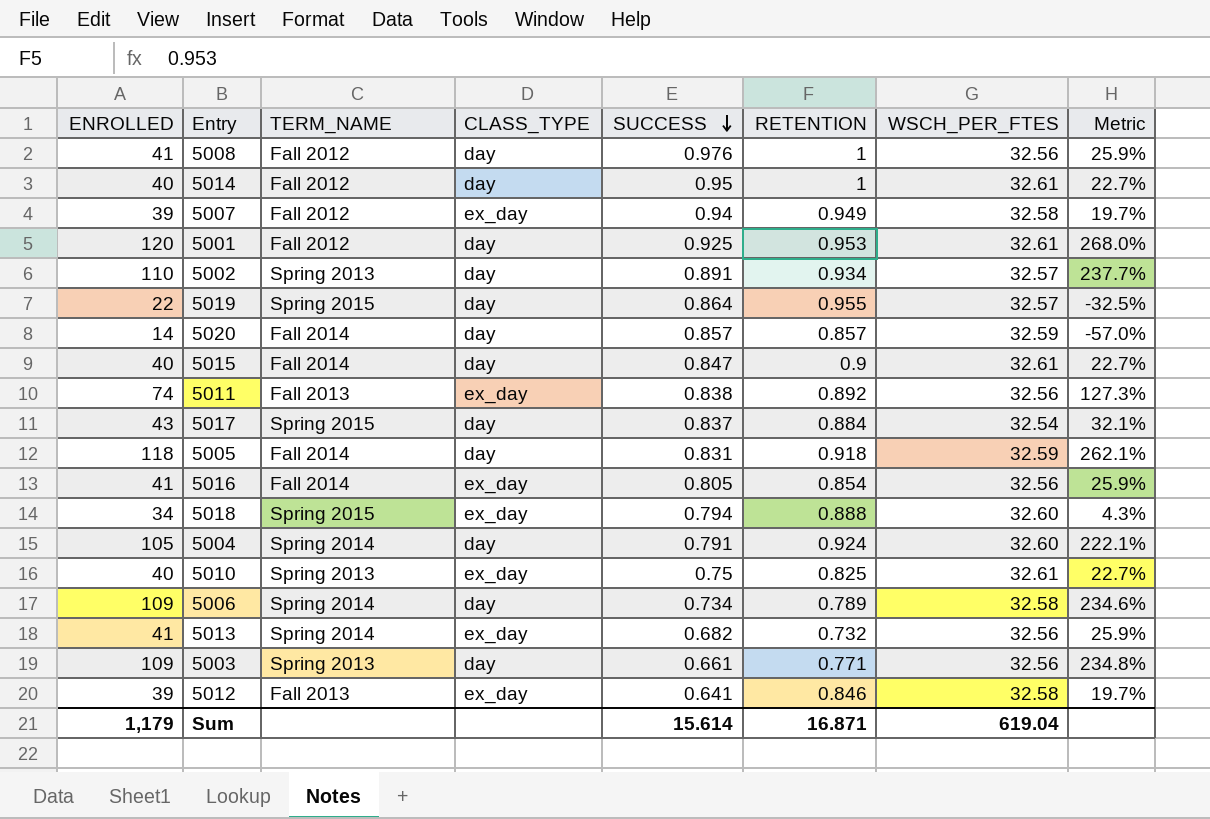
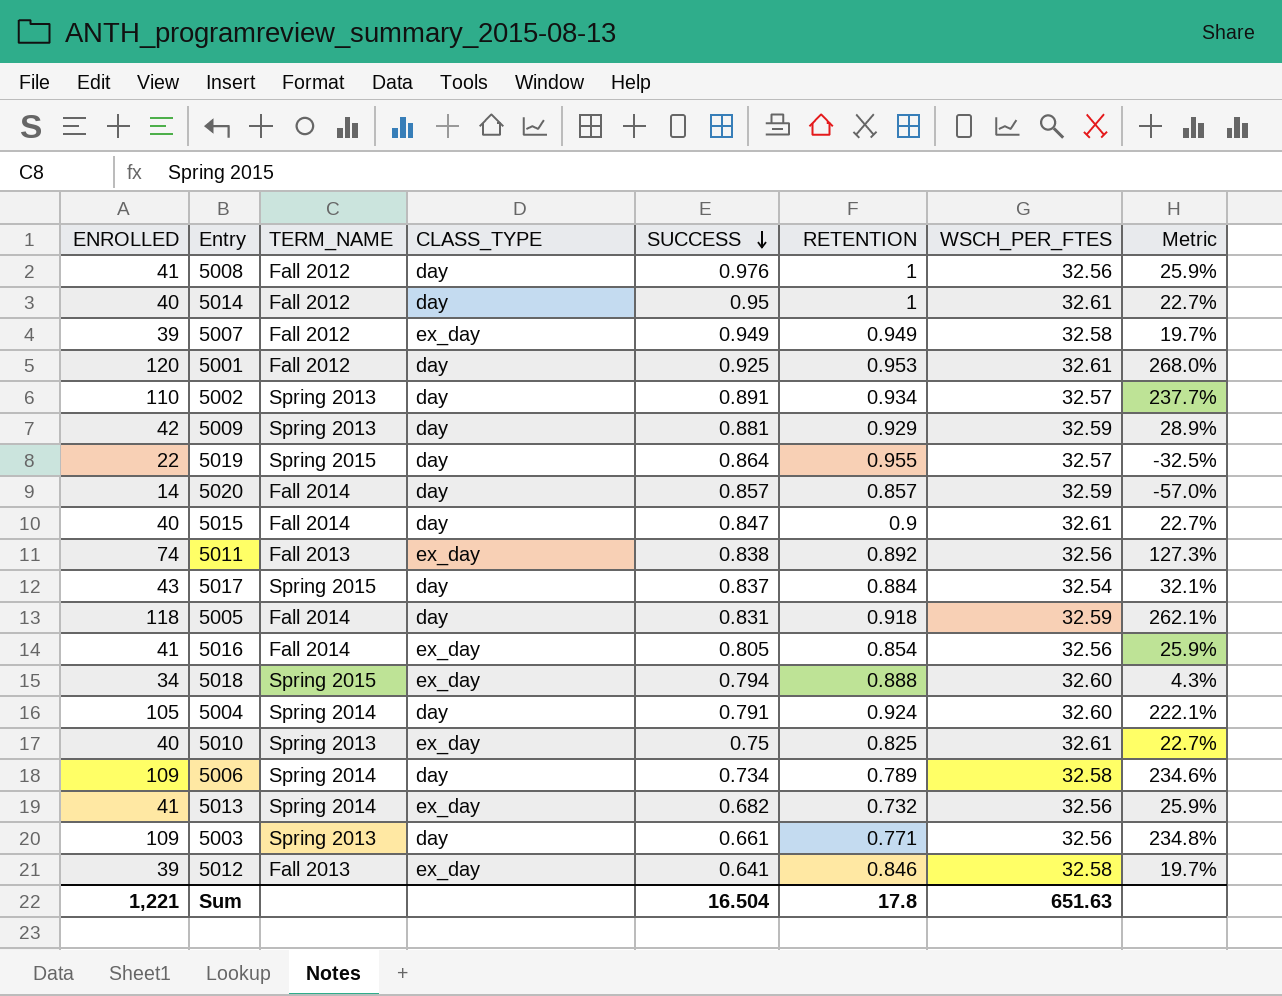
5007 | SUCCESS: 0.94 -> 0.949
row 5009: none -> 42 | Spring 2013 | day | 0.881 | 0.929 | 32.59 | 28.9%
Sum | ENROLLED: 1,179 -> 1,221
Sum | SUCCESS: 15.614 -> 16.504
Sum | RETENTION: 16.871 -> 17.8
Sum | WSCH_PER_FTES: 619.04 -> 651.63

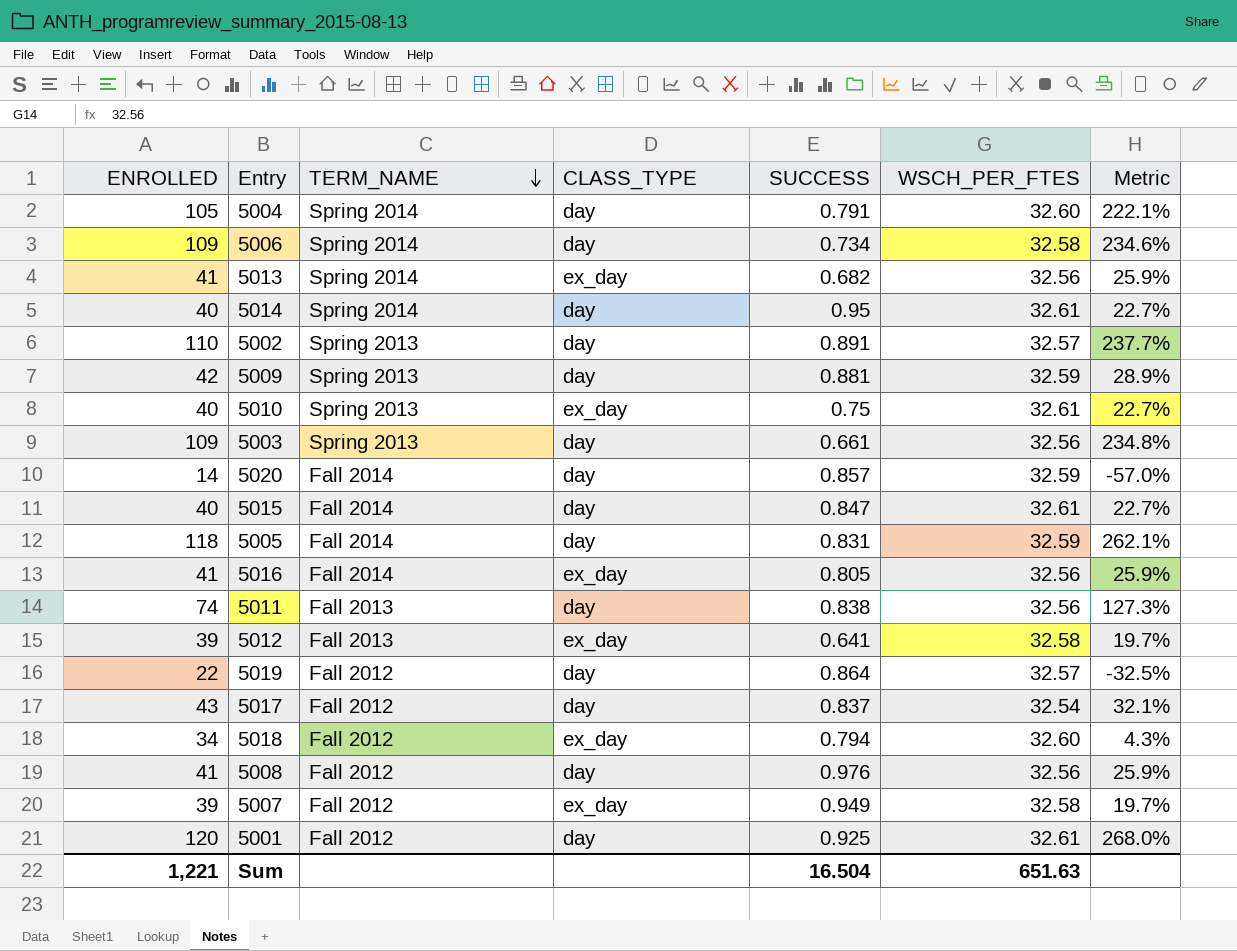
row order: SUCCESS descending -> TERM_NAME descending
column RETENTION | position: 6 -> none
5014 | TERM_NAME: Fall 2012 -> Spring 2014
5011 | CLASS_TYPE: ex_day -> day
5019 | TERM_NAME: Spring 2015 -> Fall 2012
5017 | TERM_NAME: Spring 2015 -> Fall 2012
5018 | TERM_NAME: Spring 2015 -> Fall 2012

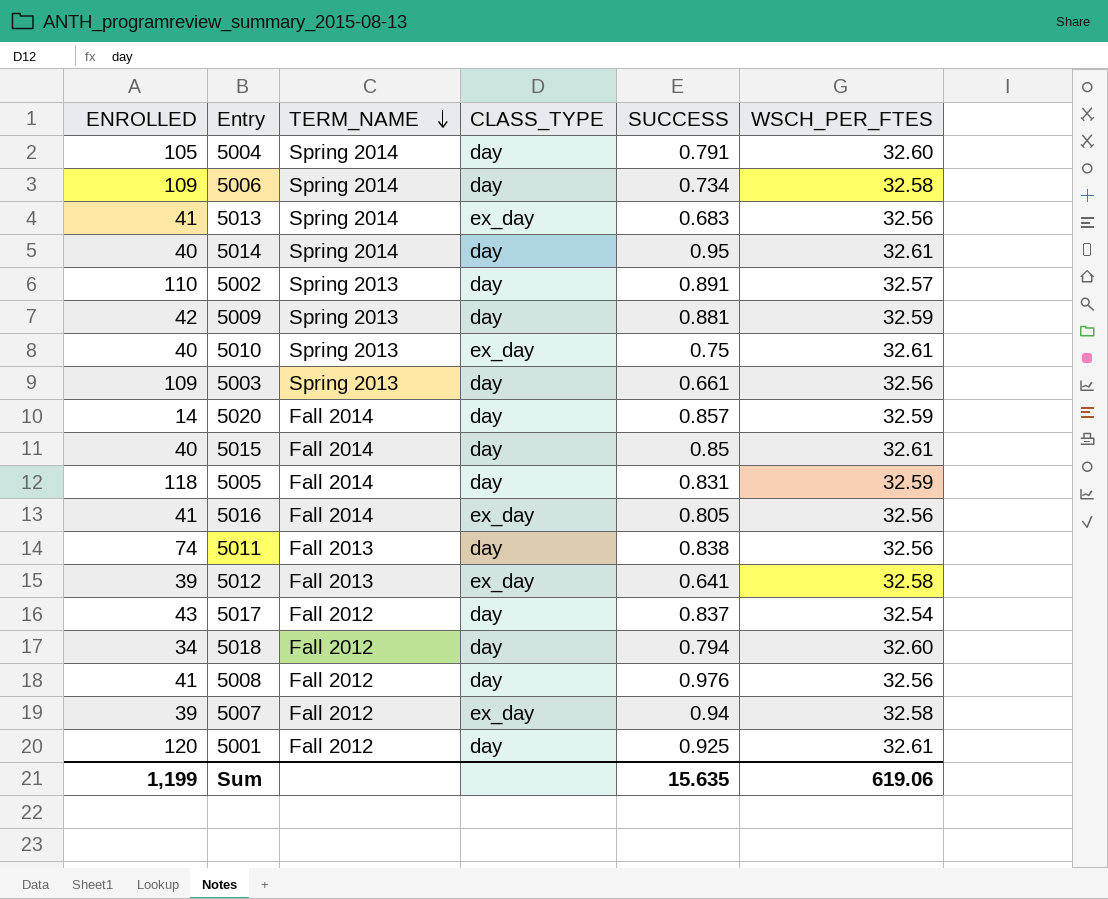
column Metric | formula: ([ENROLLED] - [WSCH_PER_FTES]) / [WSCH_PER_FTES] -> none
row 5019: 22 | Fall 2012 | day | 0.864 | 32.57 | -32.5% -> none
5013 | SUCCESS: 0.682 -> 0.683
5015 | SUCCESS: 0.847 -> 0.85
5018 | CLASS_TYPE: ex_day -> day
5007 | SUCCESS: 0.949 -> 0.94
Sum | ENROLLED: 1,221 -> 1,199
Sum | SUCCESS: 16.504 -> 15.635
Sum | WSCH_PER_FTES: 651.63 -> 619.06

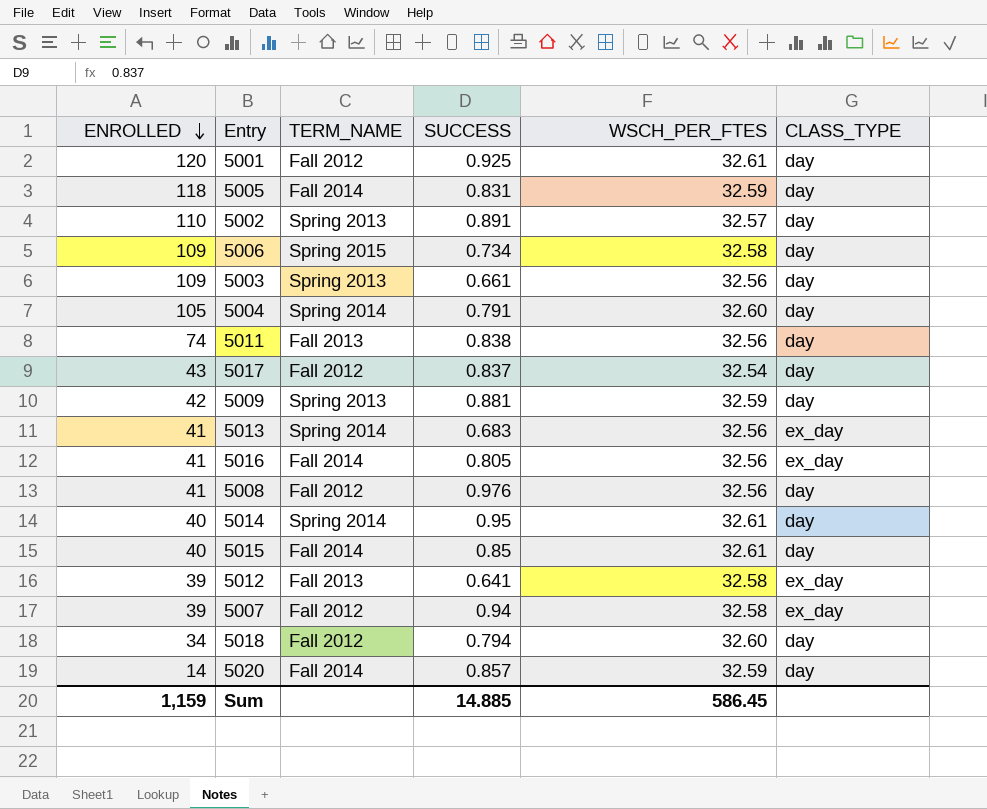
row order: TERM_NAME descending -> ENROLLED descending
column CLASS_TYPE | position: 4 -> 6
row 5010: 40 | Spring 2013 | ex_day | 0.75 | 32.61 -> none
5006 | TERM_NAME: Spring 2014 -> Spring 2015
Sum | ENROLLED: 1,199 -> 1,159
Sum | SUCCESS: 15.635 -> 14.885
Sum | WSCH_PER_FTES: 619.06 -> 586.45

